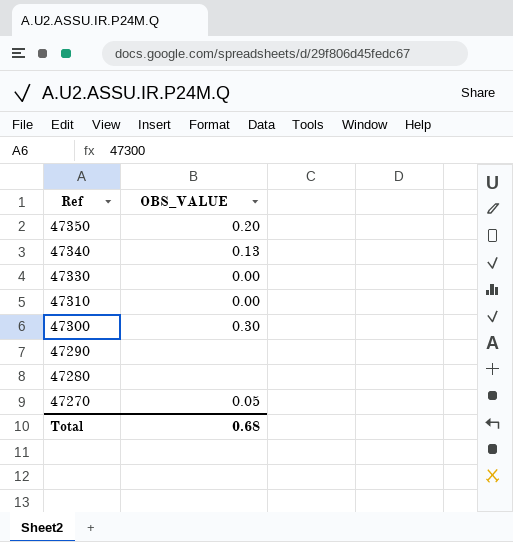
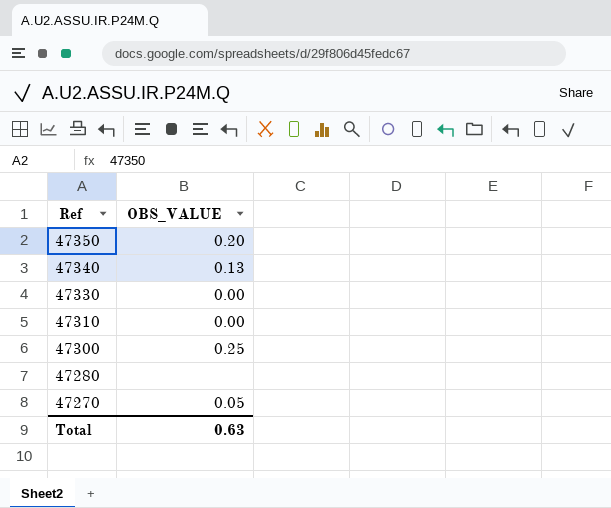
row 47290: none -> none
47300 | OBS_VALUE: 0.30 -> 0.25
Total | OBS_VALUE: 0.68 -> 0.63

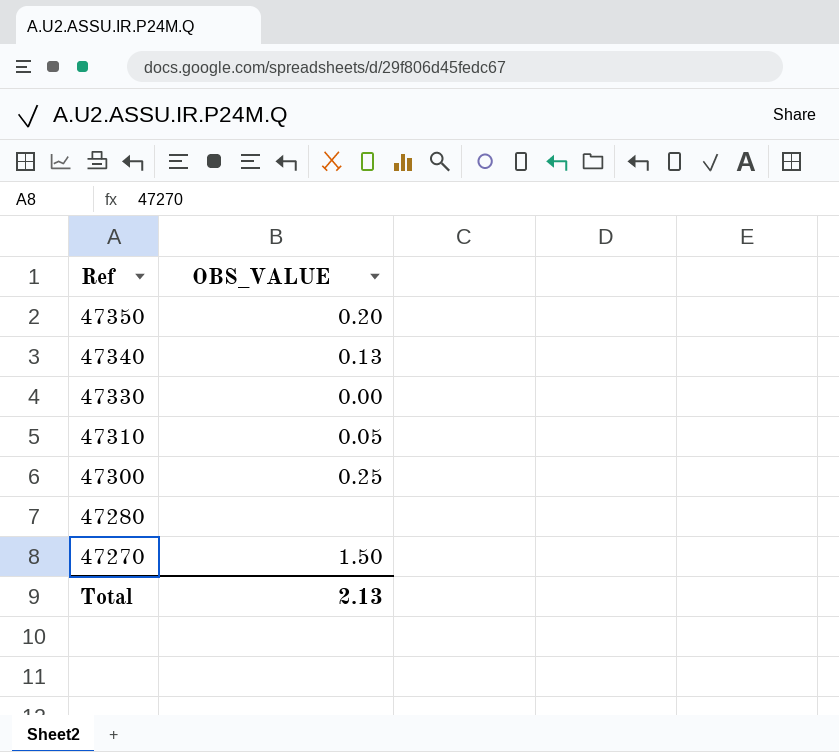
47310 | OBS_VALUE: 0.00 -> 0.05
47270 | OBS_VALUE: 0.05 -> 1.50
Total | OBS_VALUE: 0.63 -> 2.13

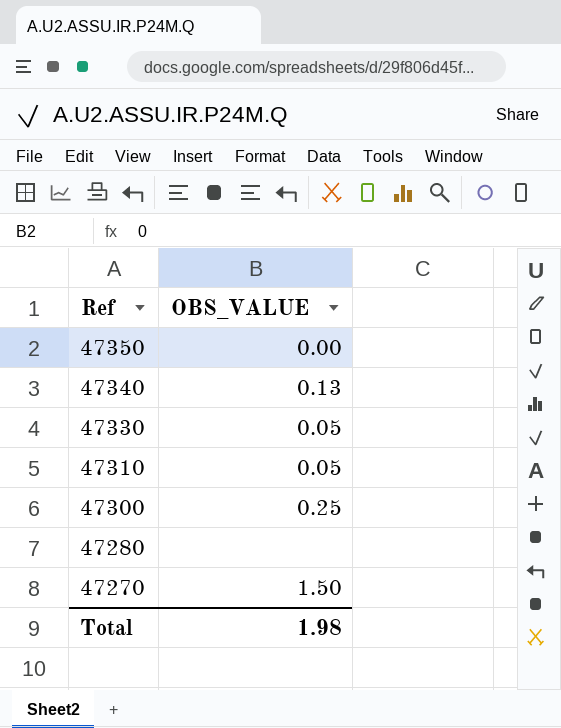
47350 | OBS_VALUE: 0.20 -> 0.00
47330 | OBS_VALUE: 0.00 -> 0.05
Total | OBS_VALUE: 2.13 -> 1.98

